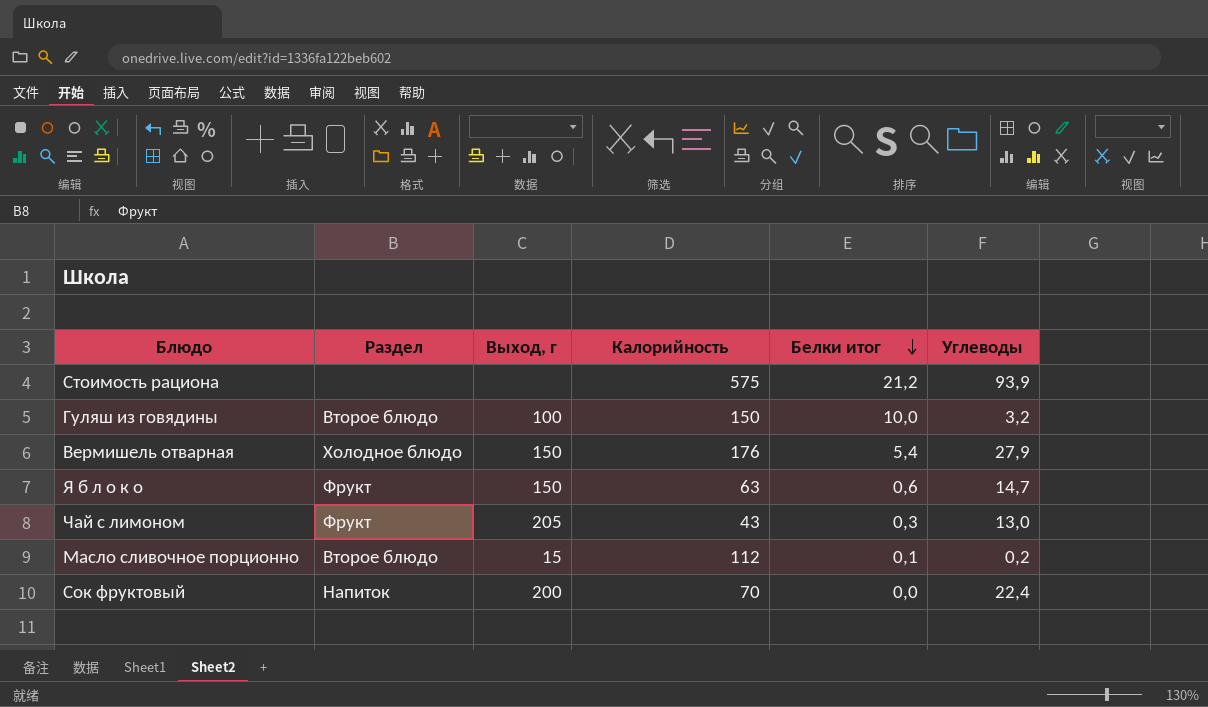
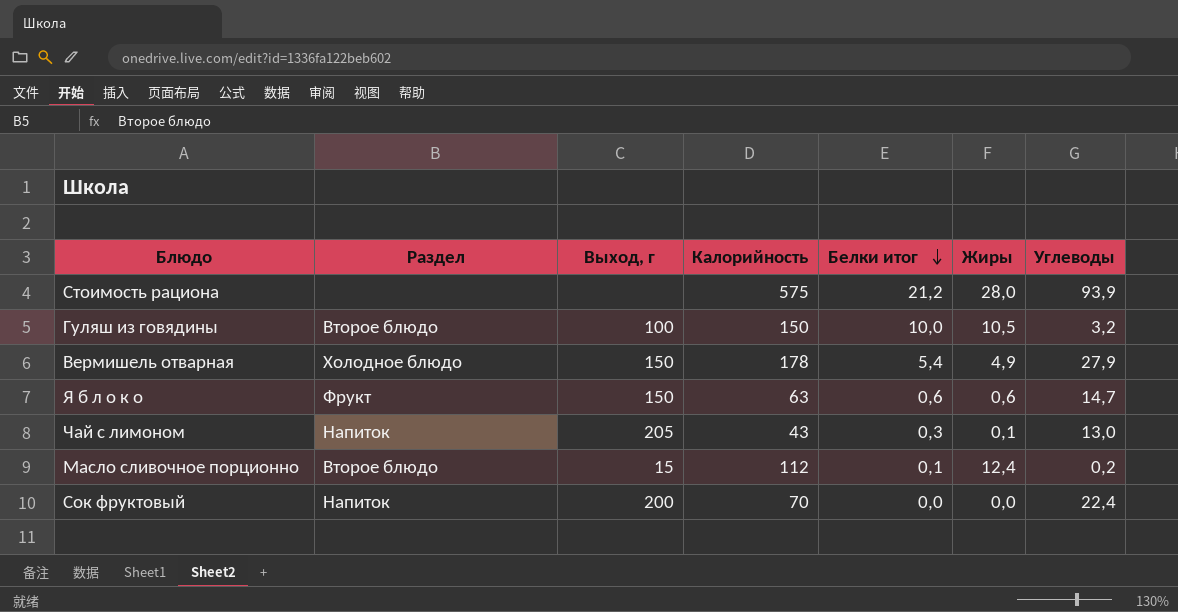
column Жиры | position: none -> 6
Вермишель отварная | Калорийность: 176 -> 178
Чай с лимоном | Раздел: Фрукт -> Напиток

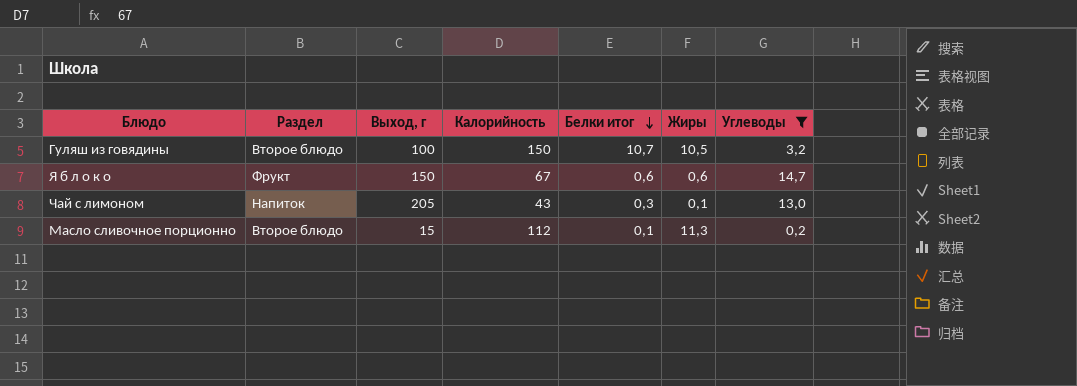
filter: none -> Углеводы <= 14,7
Гуляш из говядины | Белки итог: 10,0 -> 10,7
Я б л о к о | Калорийность: 63 -> 67
Масло сливочное порционно | Жиры: 12,4 -> 11,3

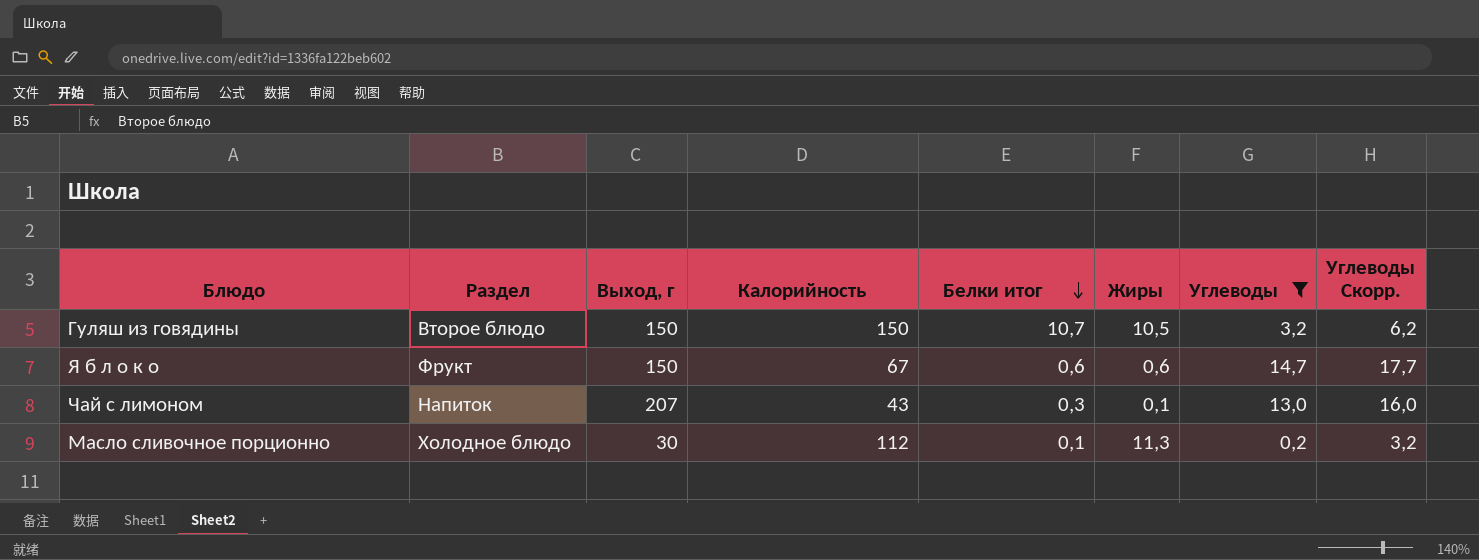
column Углеводы Скорр. | formula: none -> [Углеводы] + 3
Гуляш из говядины | Выход, г: 100 -> 150
Чай с лимоном | Выход, г: 205 -> 207
Масло сливочное порционно | Раздел: Второе блюдо -> Холодное блюдо
Масло сливочное порционно | Выход, г: 15 -> 30

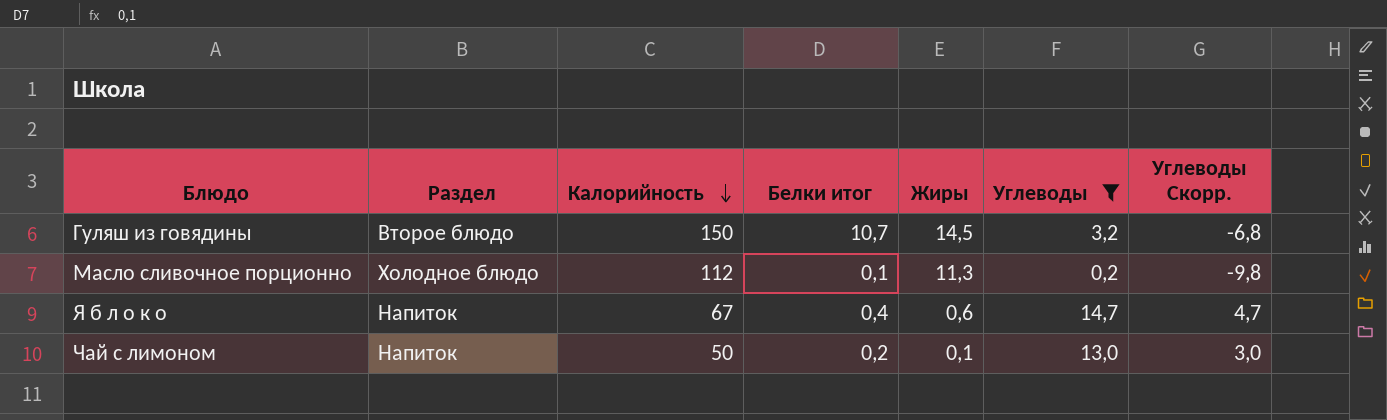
row order: Белки итог descending -> Калорийность descending
column Выход, г | position: 3 -> none
column Углеводы Скорр. | formula: [Углеводы] + 3 -> [Углеводы] - 10
Гуляш из говядины | Жиры: 10,5 -> 14,5
Я б л о к о | Раздел: Фрукт -> Напиток
Я б л о к о | Белки итог: 0,6 -> 0,4
Чай с лимоном | Калорийность: 43 -> 50
Чай с лимоном | Белки итог: 0,3 -> 0,2

